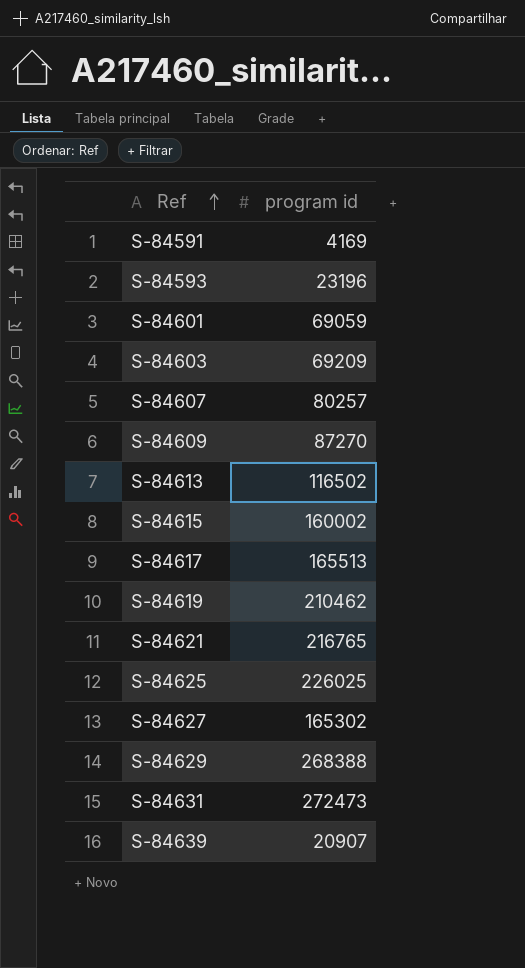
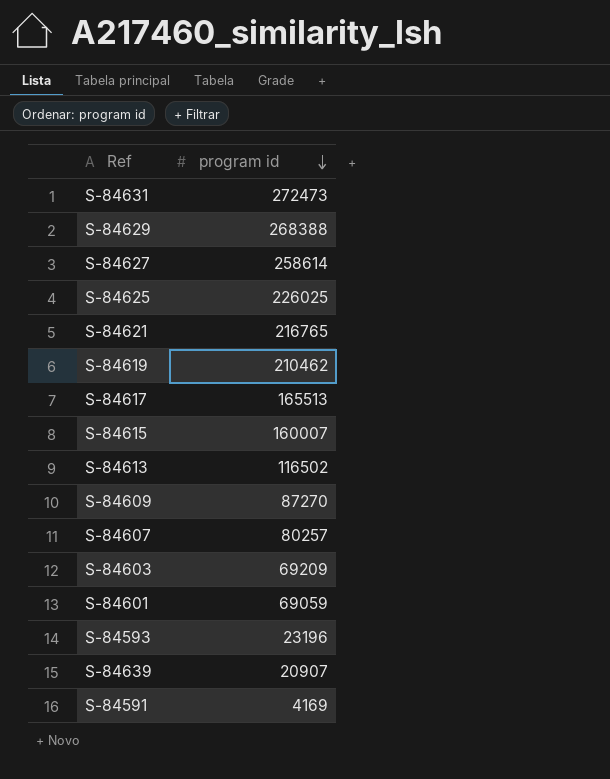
row order: Ref ascending -> program id descending
S-84627 | program id: 165302 -> 258614
S-84615 | program id: 160002 -> 160007

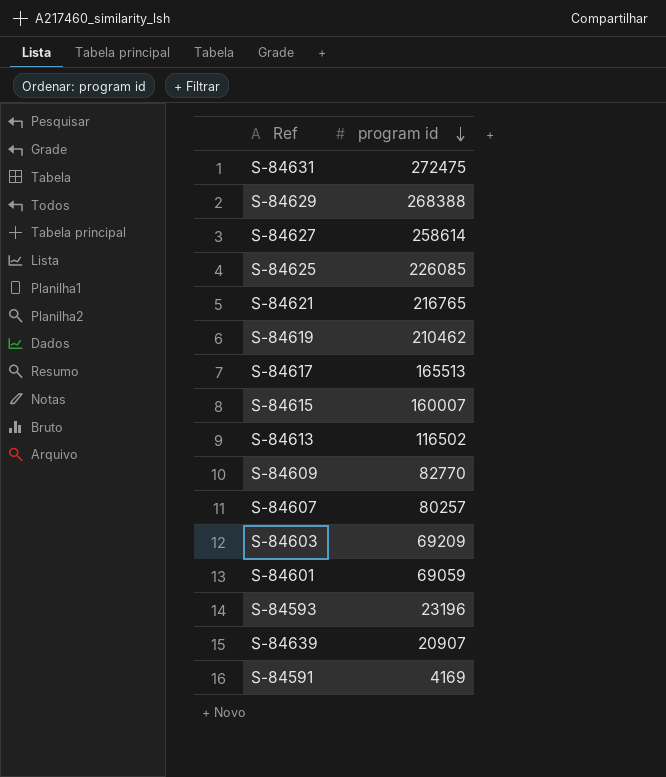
S-84631 | program id: 272473 -> 272475
S-84625 | program id: 226025 -> 226085
S-84609 | program id: 87270 -> 82770

